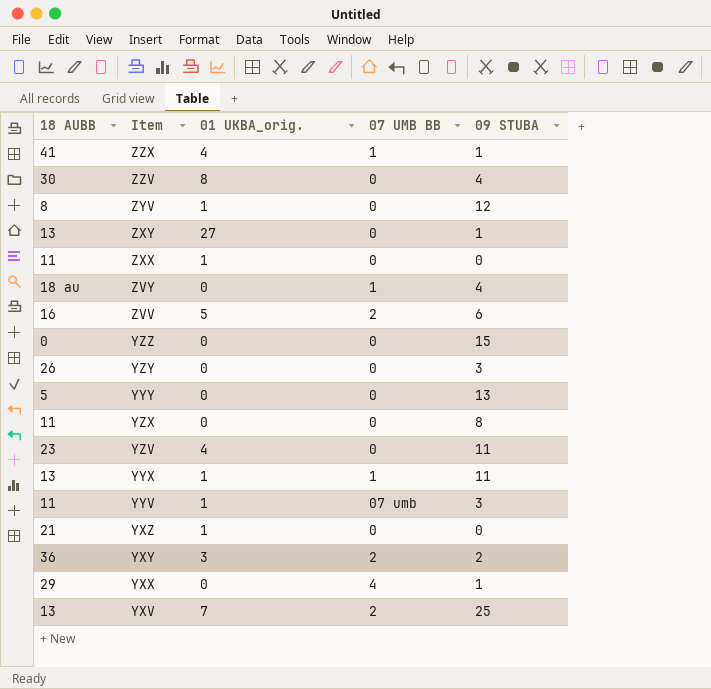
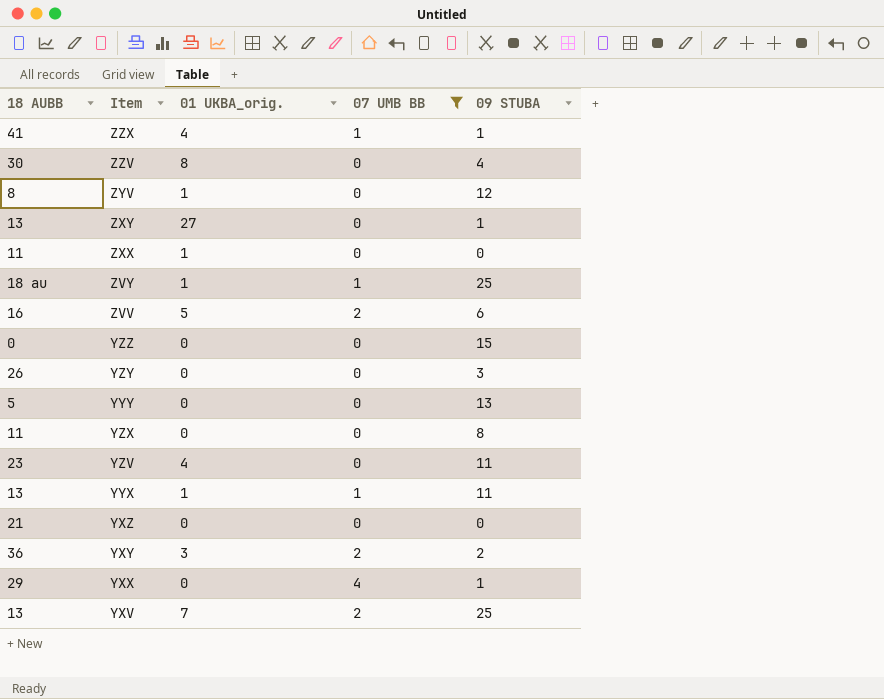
filter: none -> 07 UMB BB != 07 umb
ZVY | 01 UKBA_orig.: 0 -> 1
ZVY | 09 STUBA: 4 -> 25
YXZ | 01 UKBA_orig.: 1 -> 0

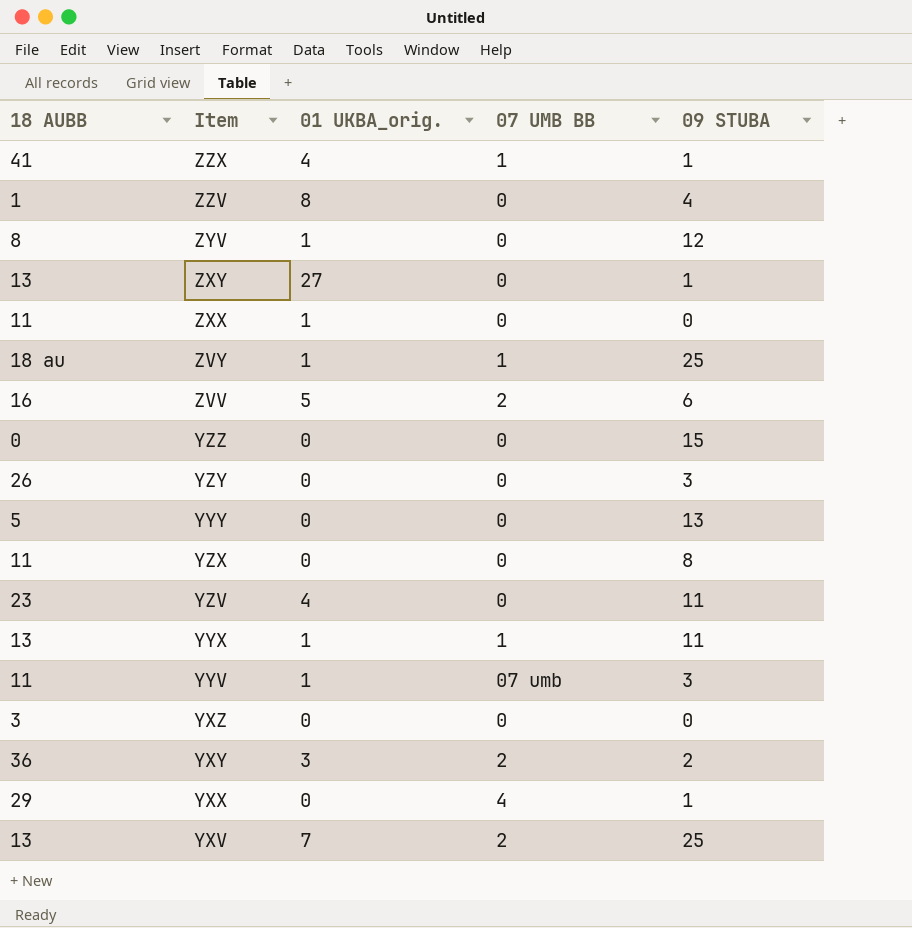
filter: 07 UMB BB != 07 umb -> none
ZZV | 18 AUBB: 30 -> 1
YXZ | 18 AUBB: 21 -> 3

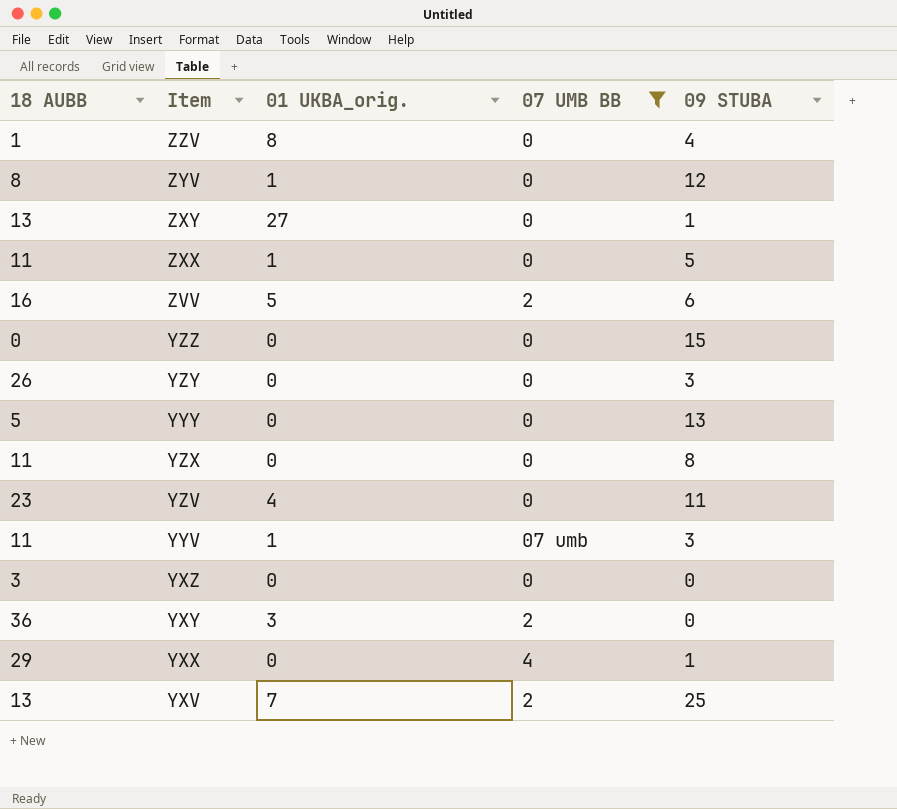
filter: none -> 07 UMB BB != 1
ZXX | 09 STUBA: 0 -> 5
YXY | 09 STUBA: 2 -> 0

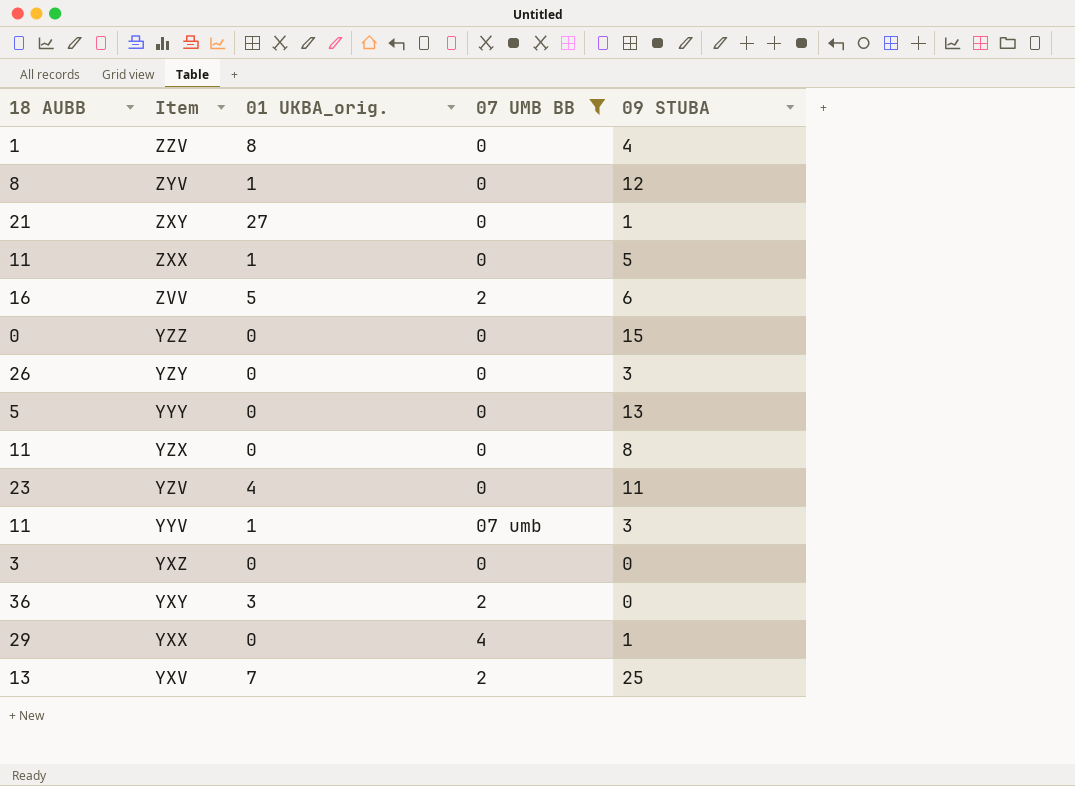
ZXY | 18 AUBB: 13 -> 21

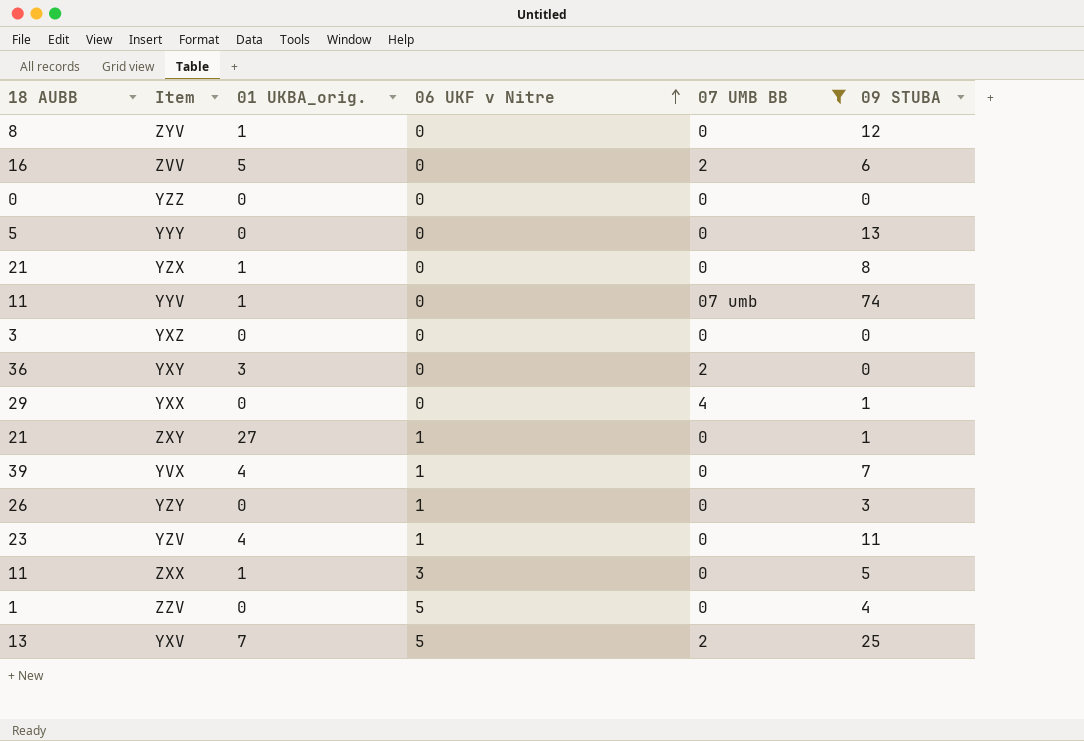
row order: none -> 06 UKF v Nitre ascending
column 06 UKF v Nitre | position: none -> 4
YZZ | 09 STUBA: 15 -> 0
YZX | 18 AUBB: 11 -> 21
YZX | 01 UKBA_orig.: 0 -> 1
YYV | 09 STUBA: 3 -> 74
row YVX: none -> 39 | 4 | 1 | 0 | 7
ZZV | 01 UKBA_orig.: 8 -> 0

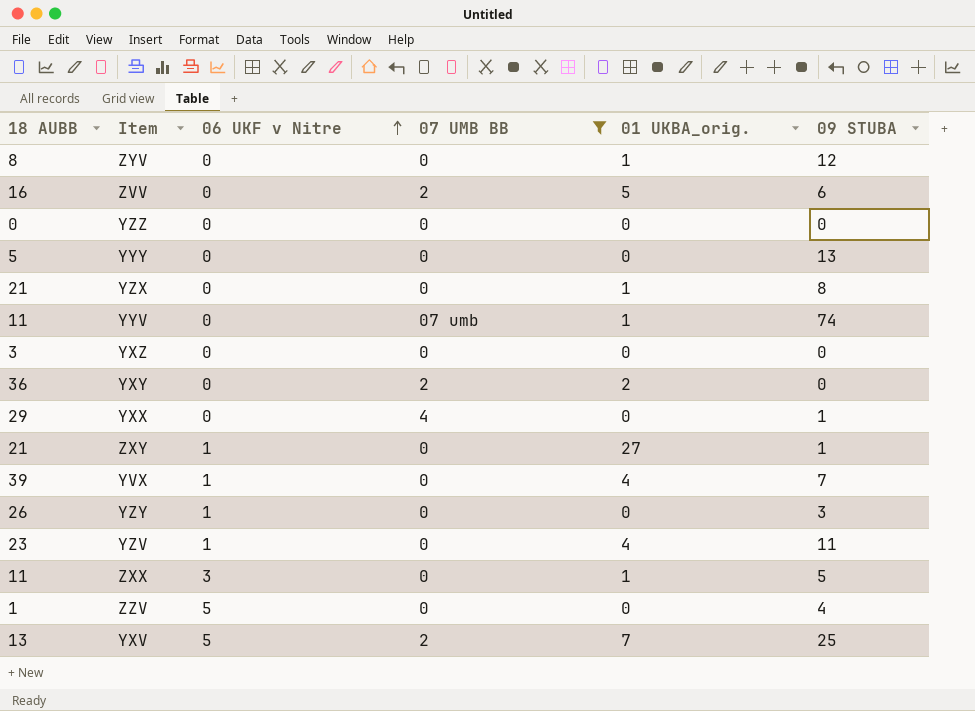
column 01 UKBA_orig. | position: 3 -> 5
YXY | 01 UKBA_orig.: 3 -> 2

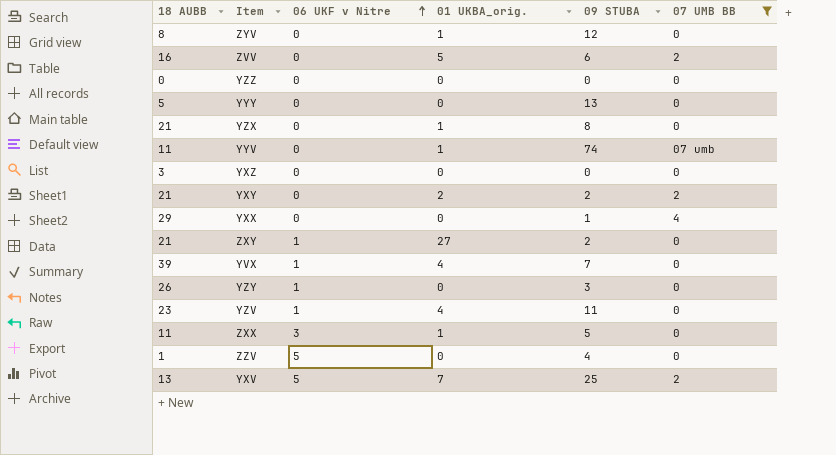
column 07 UMB BB | position: 4 -> 6
YXY | 18 AUBB: 36 -> 21
YXY | 09 STUBA: 0 -> 2
ZXY | 09 STUBA: 1 -> 2

